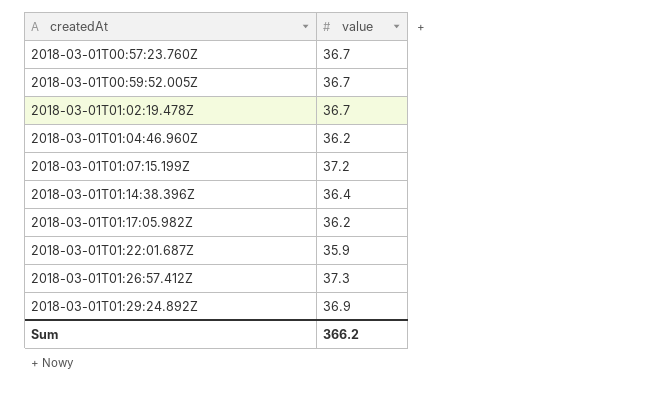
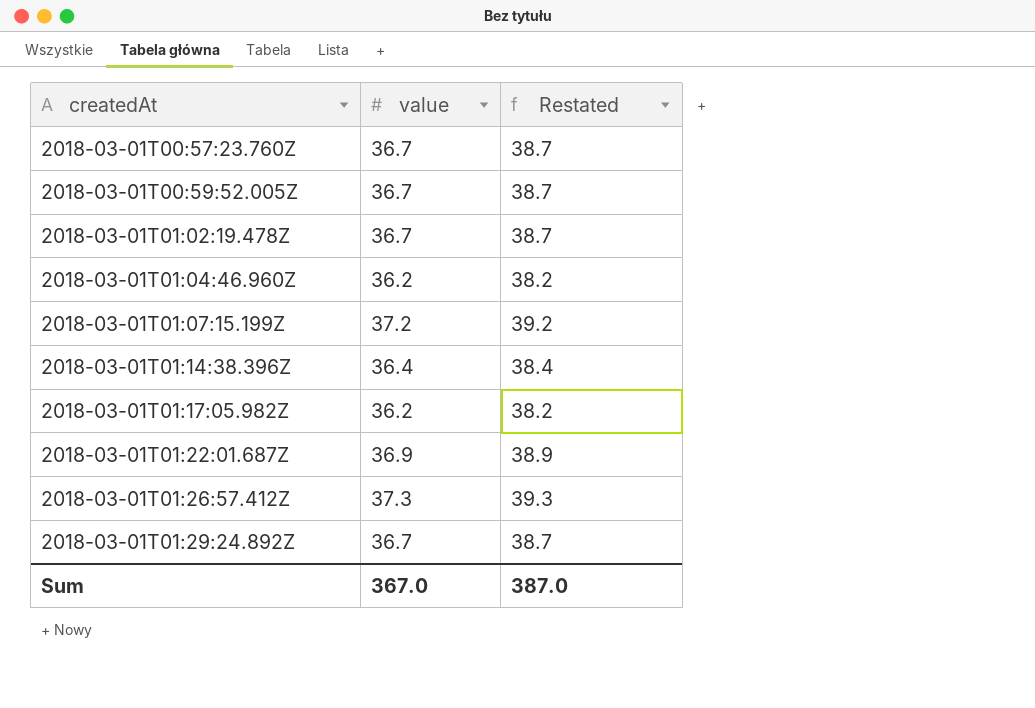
column Restated | formula: none -> [value] + 2
2018-03-01T01:22:01.687Z | value: 35.9 -> 36.9
2018-03-01T01:29:24.892Z | value: 36.9 -> 36.7
Sum | value: 366.2 -> 367.0

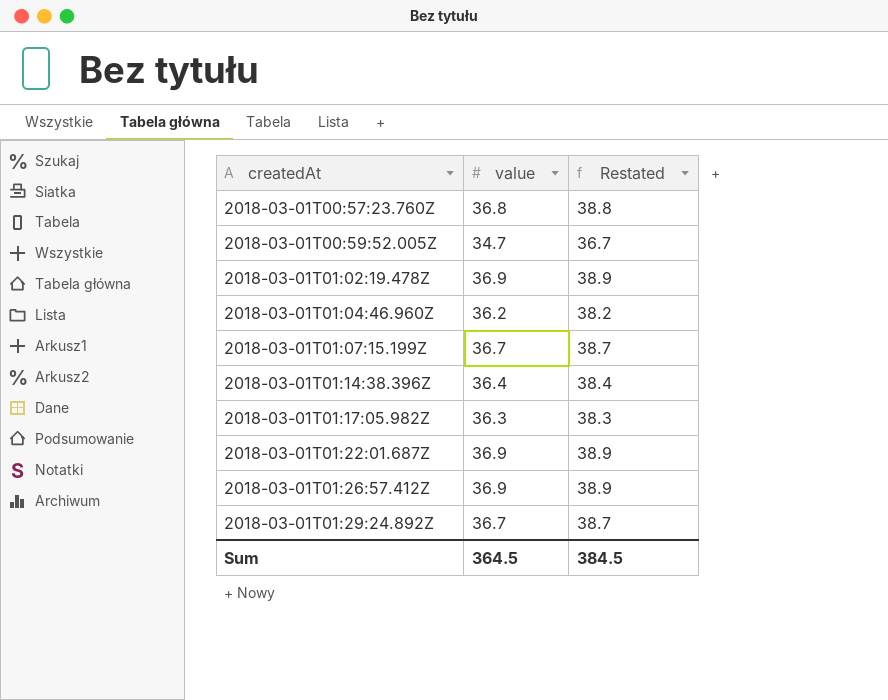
2018-03-01T00:57:23.760Z | value: 36.7 -> 36.8
2018-03-01T00:57:23.760Z | Restated: 38.7 -> 38.8
2018-03-01T00:59:52.005Z | value: 36.7 -> 34.7
2018-03-01T00:59:52.005Z | Restated: 38.7 -> 36.7
2018-03-01T01:02:19.478Z | value: 36.7 -> 36.9
2018-03-01T01:02:19.478Z | Restated: 38.7 -> 38.9
2018-03-01T01:07:15.199Z | value: 37.2 -> 36.7
2018-03-01T01:07:15.199Z | Restated: 39.2 -> 38.7
2018-03-01T01:17:05.982Z | value: 36.2 -> 36.3
2018-03-01T01:17:05.982Z | Restated: 38.2 -> 38.3
2018-03-01T01:26:57.412Z | value: 37.3 -> 36.9
2018-03-01T01:26:57.412Z | Restated: 39.3 -> 38.9
Sum | value: 367.0 -> 364.5
Sum | Restated: 387.0 -> 384.5

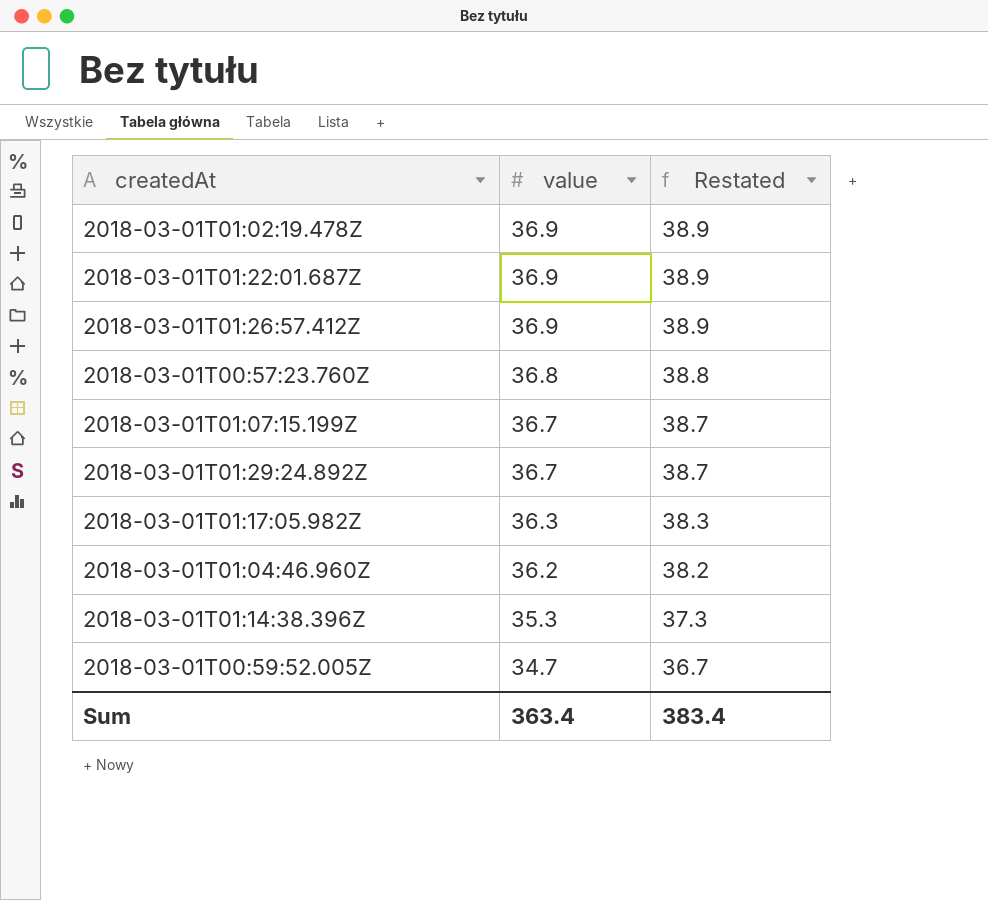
row order: createdAt ascending -> value descending
2018-03-01T01:14:38.396Z | value: 36.4 -> 35.3
2018-03-01T01:14:38.396Z | Restated: 38.4 -> 37.3
Sum | value: 364.5 -> 363.4
Sum | Restated: 384.5 -> 383.4

